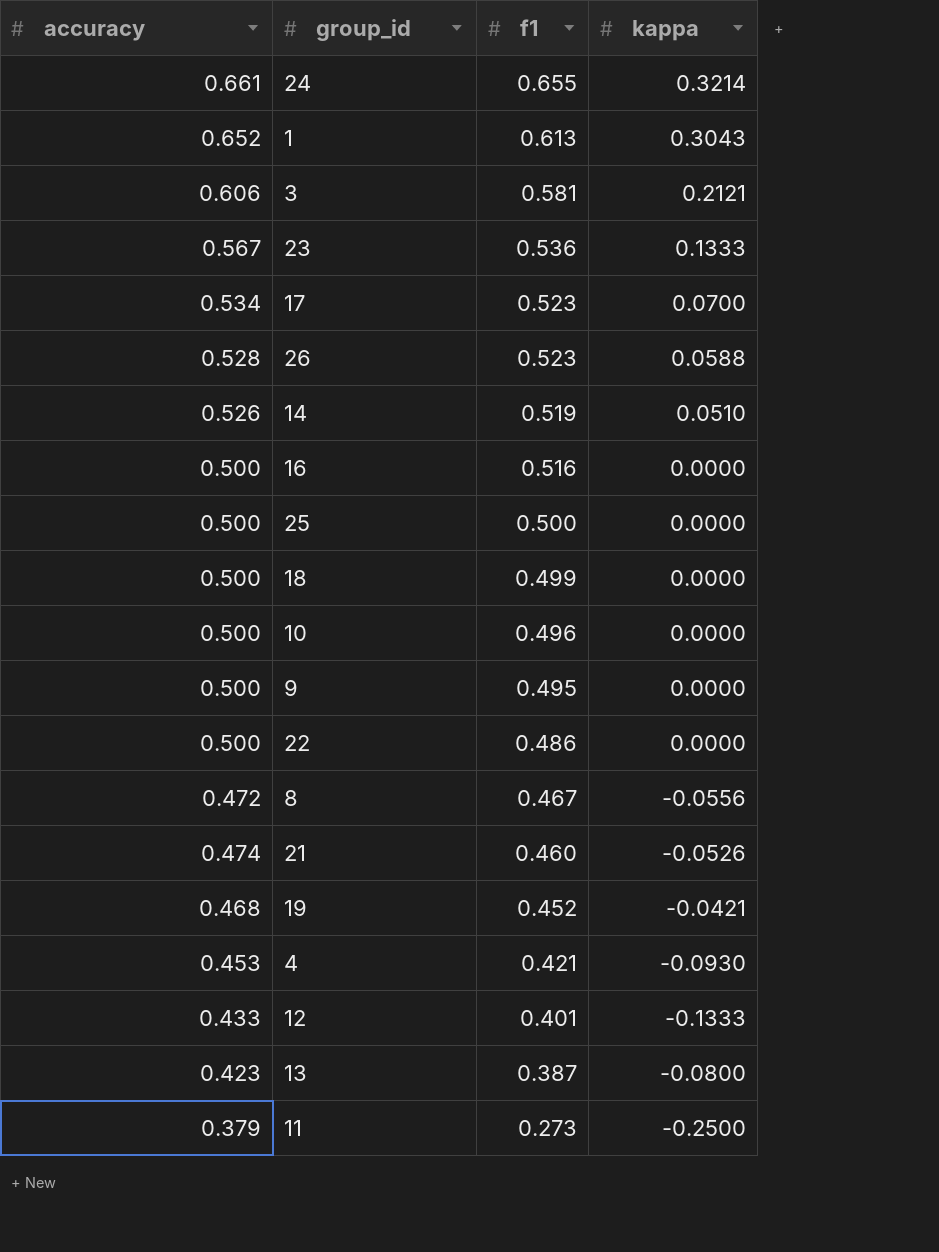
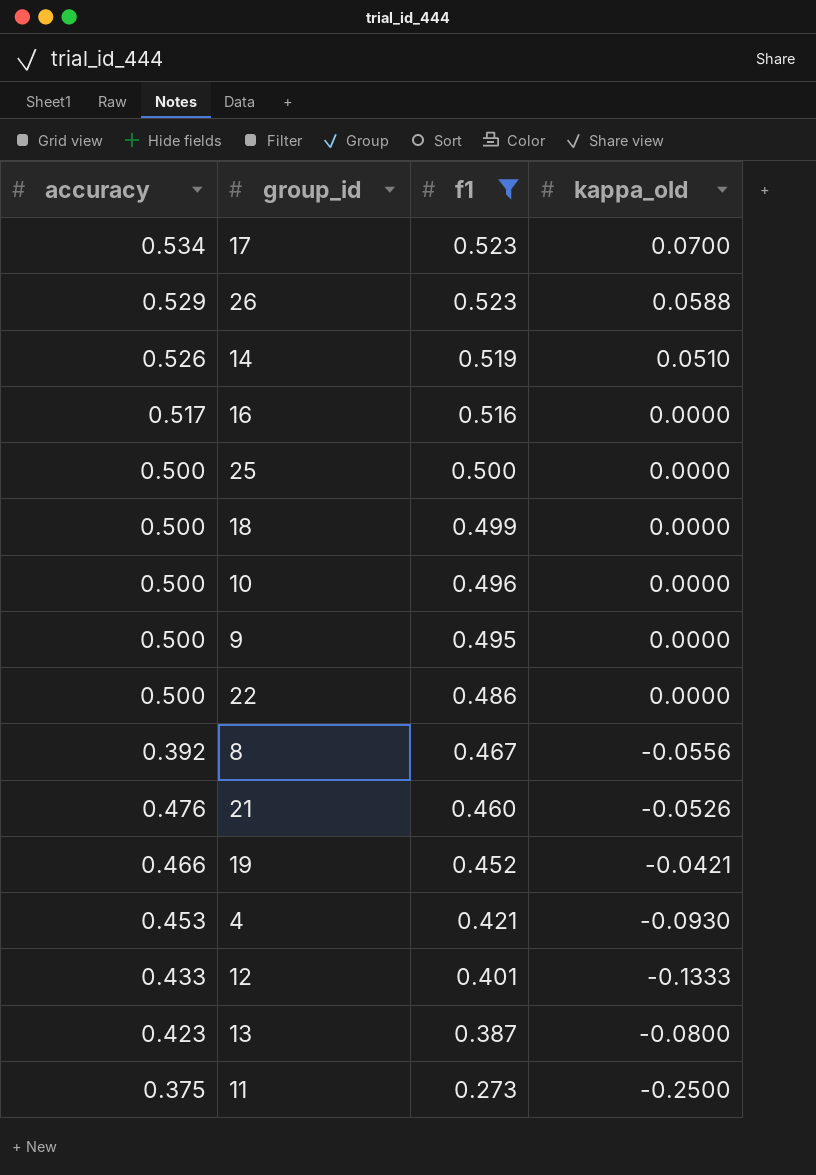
filter: none -> f1 <= 0.523
column name: kappa -> kappa_old
26 | accuracy: 0.528 -> 0.529
16 | accuracy: 0.500 -> 0.517
8 | accuracy: 0.472 -> 0.392
21 | accuracy: 0.474 -> 0.476
19 | accuracy: 0.468 -> 0.466
11 | accuracy: 0.379 -> 0.375

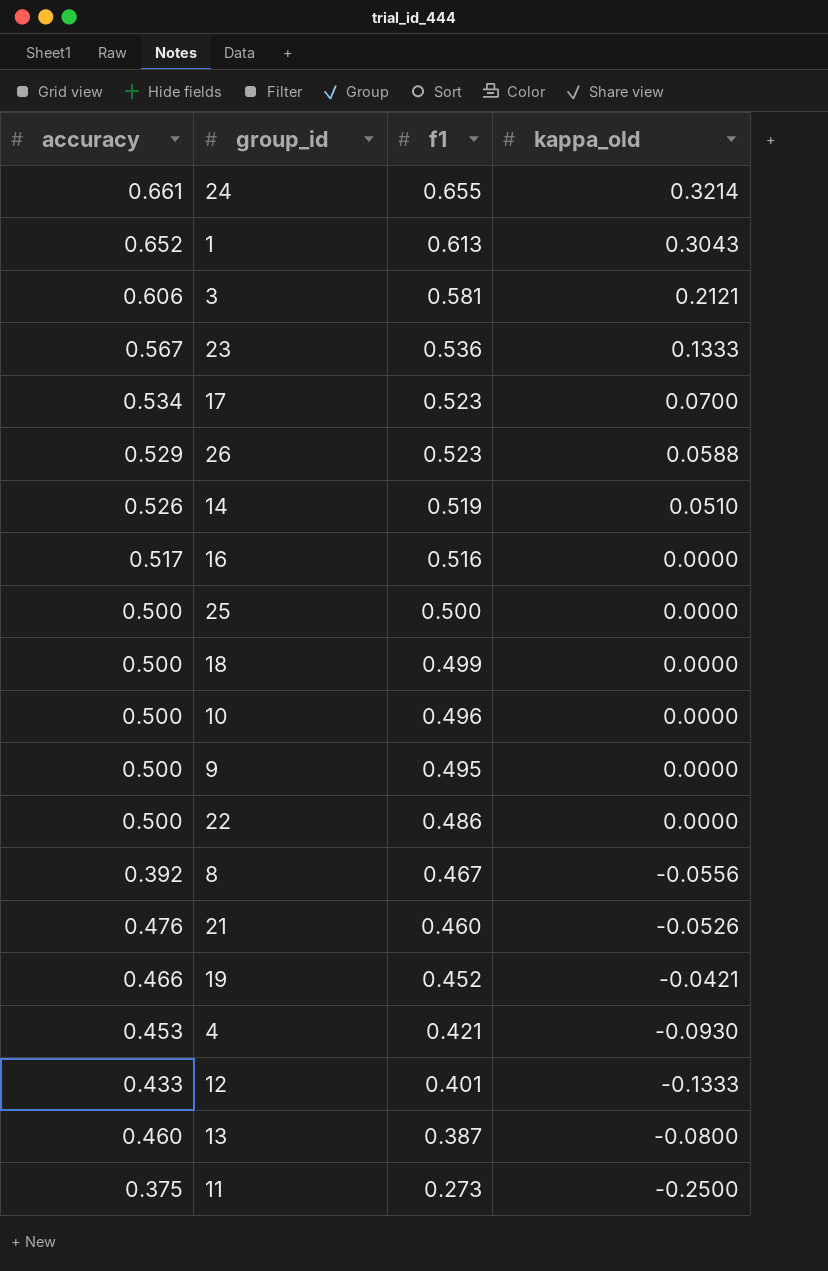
filter: f1 <= 0.523 -> none
13 | accuracy: 0.423 -> 0.460

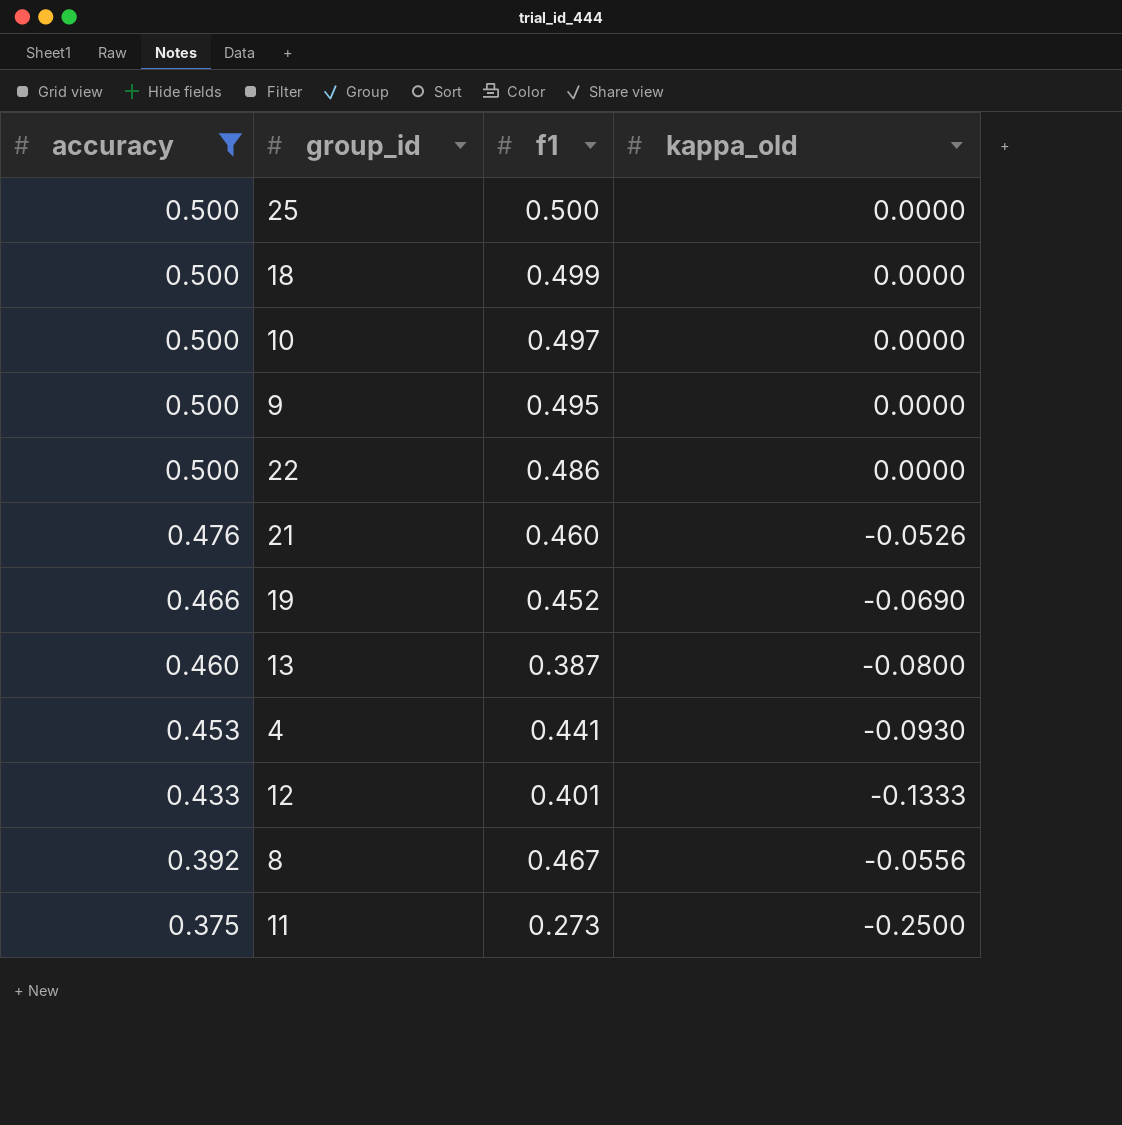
filter: none -> accuracy <= 0.500
row order: f1 descending -> accuracy descending
10 | f1: 0.496 -> 0.497
19 | kappa_old: -0.0421 -> -0.0690
4 | f1: 0.421 -> 0.441

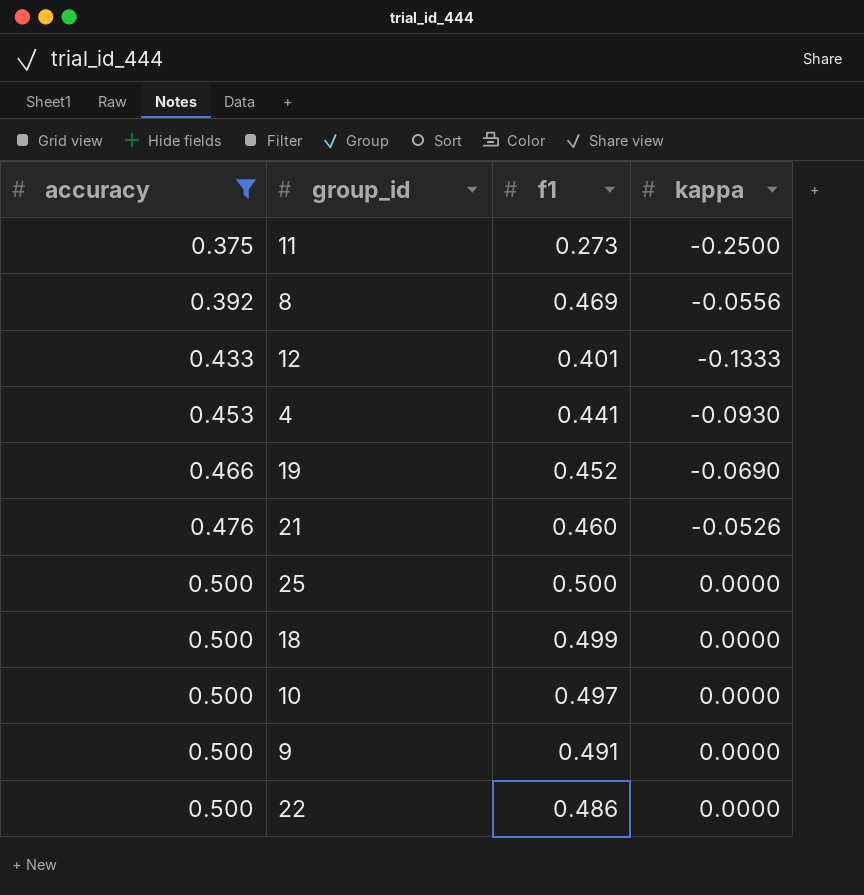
row order: accuracy descending -> accuracy ascending
column name: kappa_old -> kappa
row 13: 0.460 | 0.387 | -0.0800 -> none
8 | f1: 0.467 -> 0.469
9 | f1: 0.495 -> 0.491

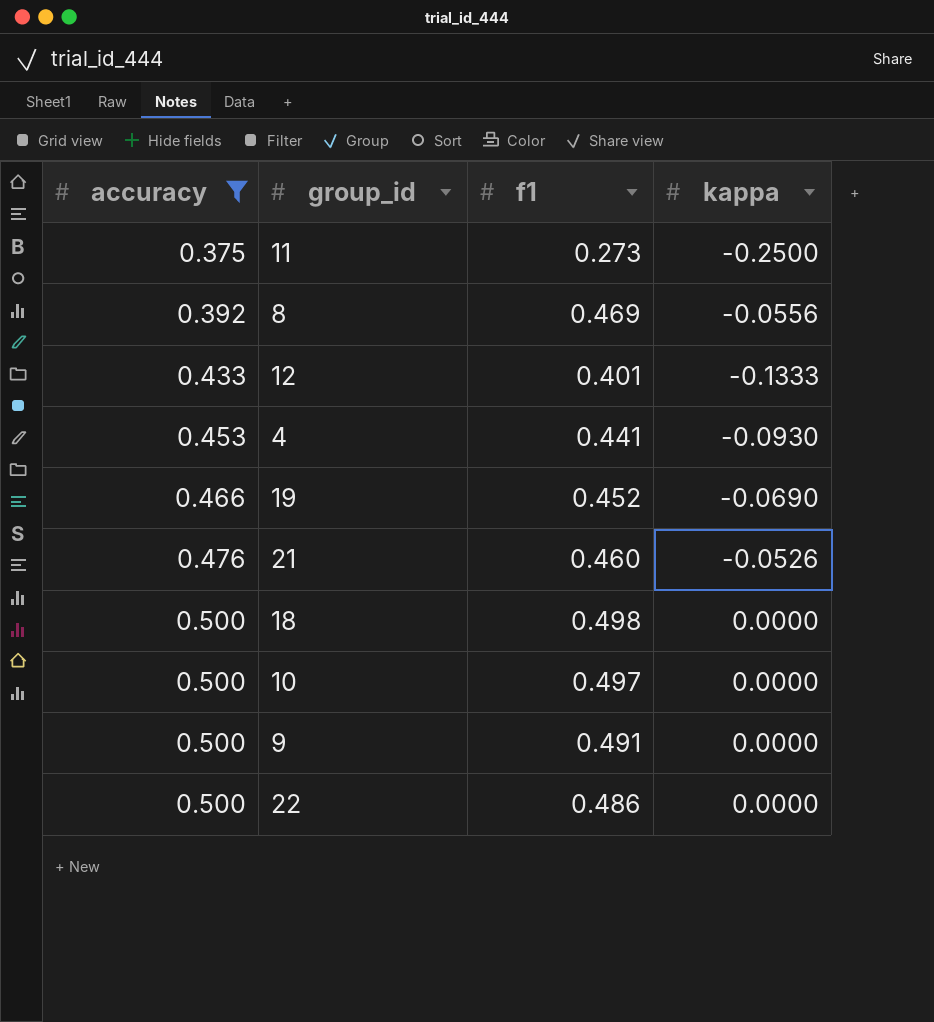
row 25: 0.500 | 0.500 | 0.0000 -> none
18 | f1: 0.499 -> 0.498

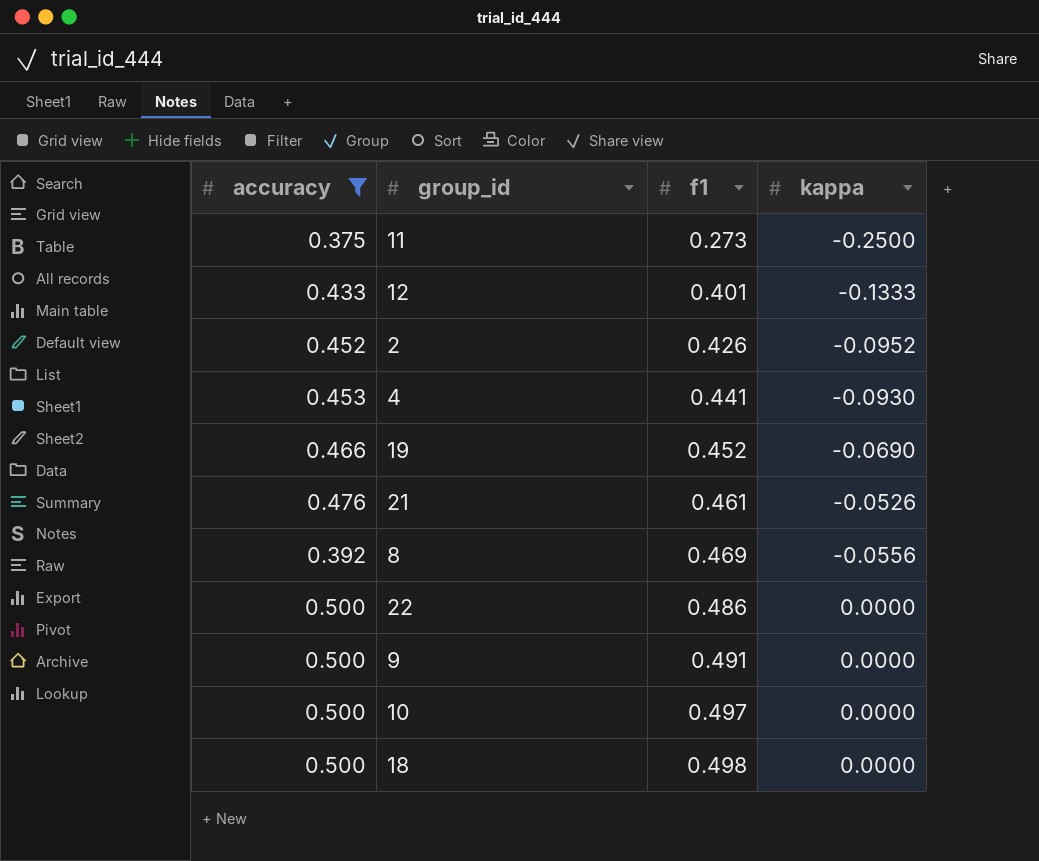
row order: accuracy ascending -> f1 ascending
row 2: none -> 0.452 | 0.426 | -0.0952
21 | f1: 0.460 -> 0.461

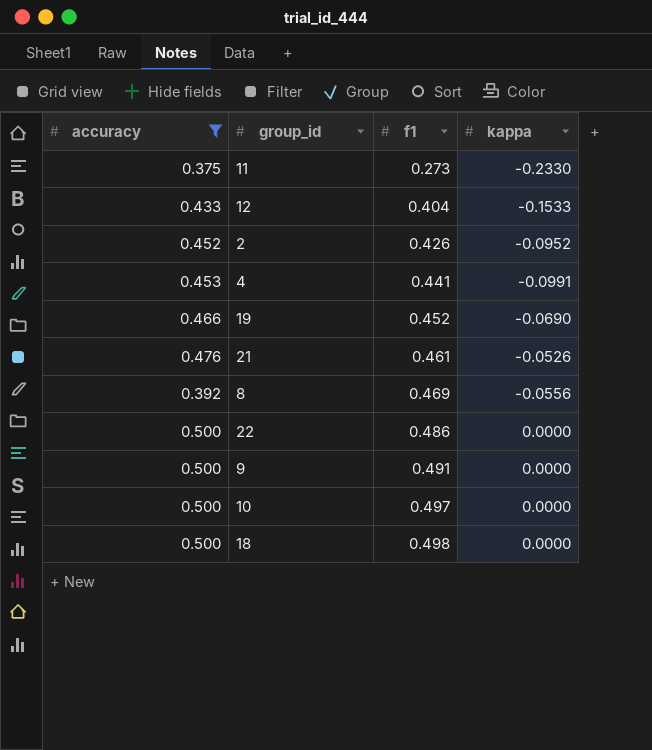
11 | kappa: -0.2500 -> -0.2330
12 | f1: 0.401 -> 0.404
12 | kappa: -0.1333 -> -0.1533
4 | kappa: -0.0930 -> -0.0991

